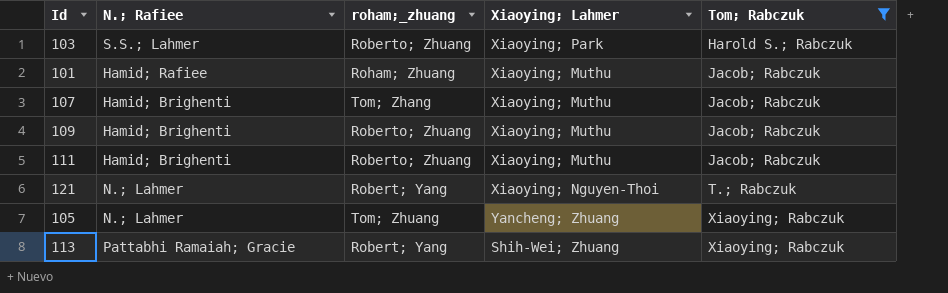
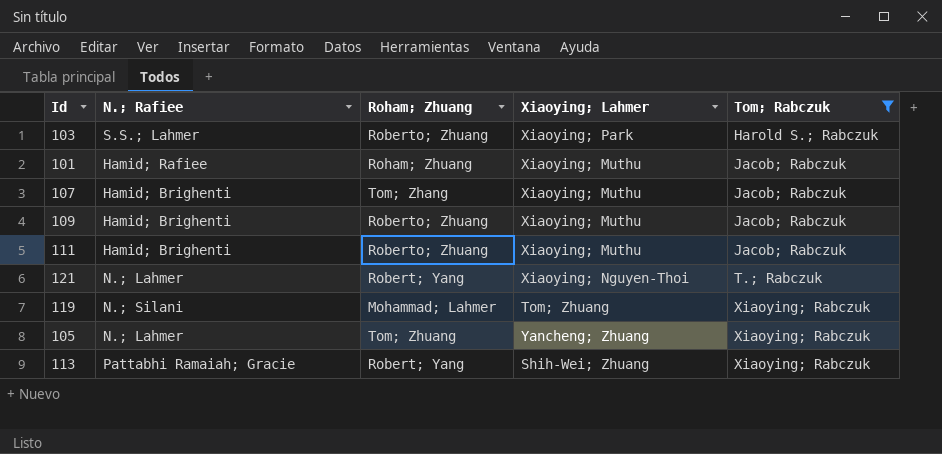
column name: roham;_zhuang -> Roham; Zhuang
row 119: none -> N.; Silani | Mohammad; Lahmer | Tom; Zhuang | Xiaoying; Rabczuk

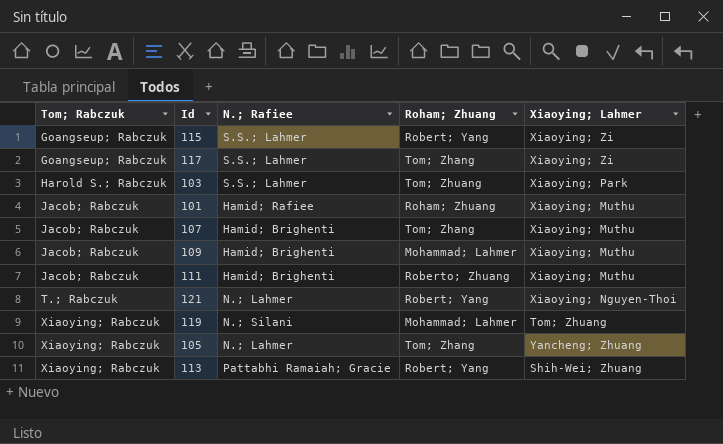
filter: Tom; Rabczuk != Goangseup; Rabczuk -> none
column Tom; Rabczuk | position: 5 -> 1
103 | Roham; Zhuang: Roberto; Zhuang -> Tom; Zhuang
109 | Roham; Zhuang: Roberto; Zhuang -> Mohammad; Lahmer
105 | Roham; Zhuang: Tom; Zhuang -> Tom; Zhang

